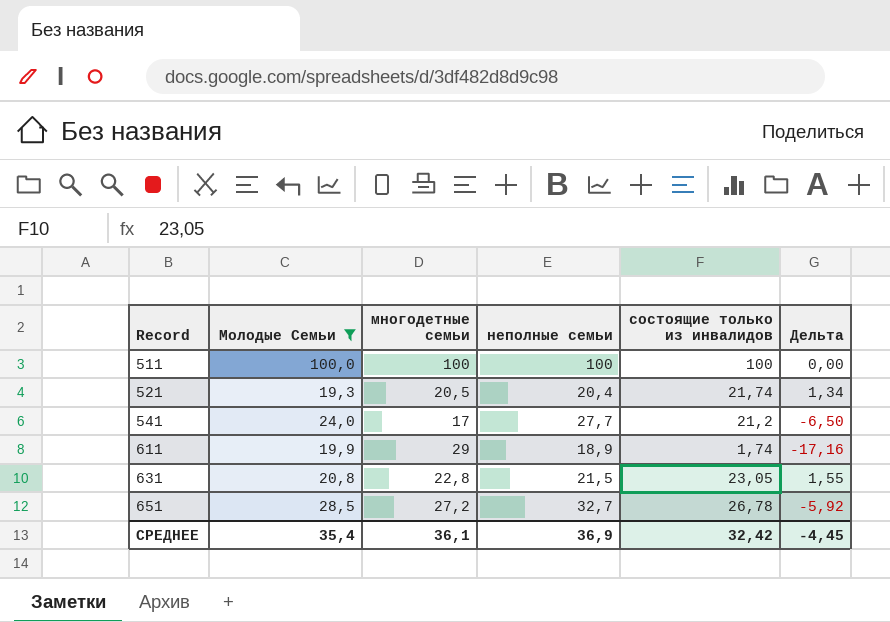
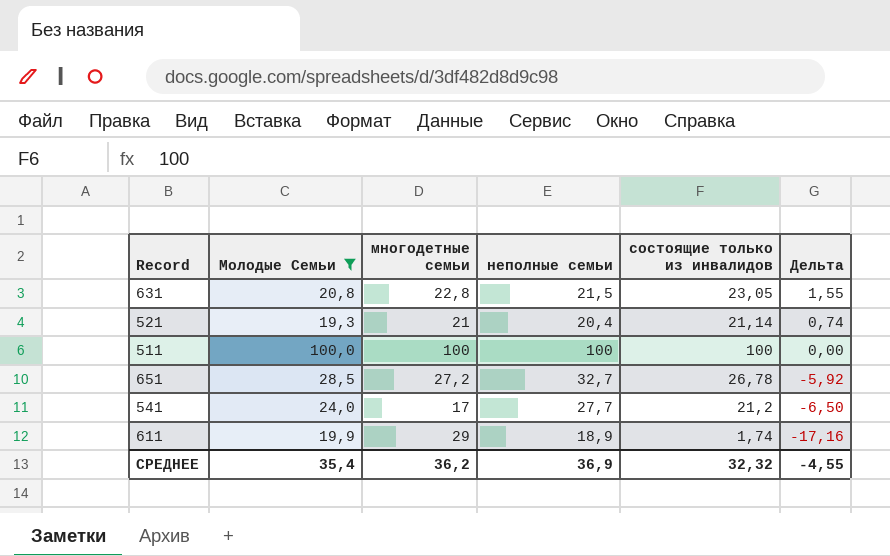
row order: Record ascending -> Дельта descending
521 | многодетные семьи: 20,5 -> 21
521 | состоящие только из инвалидов: 21,74 -> 21,14
521 | Дельта: 1,34 -> 0,74
СРЕДНЕЕ | многодетные семьи: 36,1 -> 36,2
СРЕДНЕЕ | состоящие только из инвалидов: 32,42 -> 32,32
СРЕДНЕЕ | Дельта: -4,45 -> -4,55

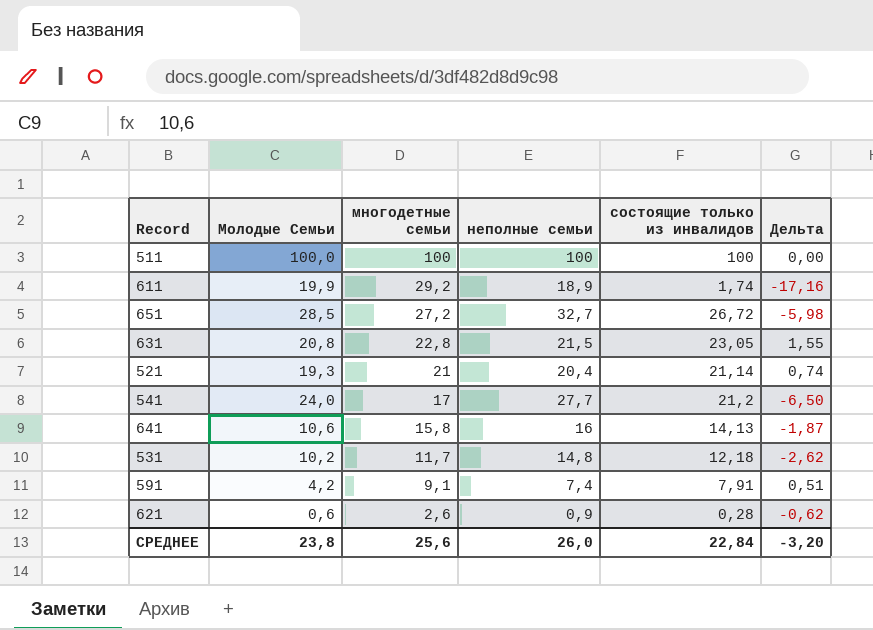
filter: Молодые Семьи >= 19,3 -> none
row order: Дельта descending -> многодетные семьи descending
611 | многодетные семьи: 29 -> 29,2
651 | состоящие только из инвалидов: 26,78 -> 26,72
651 | Дельта: -5,92 -> -5,98
СРЕДНЕЕ | Молодые Семьи: 35,4 -> 23,8
СРЕДНЕЕ | многодетные семьи: 36,2 -> 25,6
СРЕДНЕЕ | неполные семьи: 36,9 -> 26,0
СРЕДНЕЕ | состоящие только из инвалидов: 32,32 -> 22,84
СРЕДНЕЕ | Дельта: -4,55 -> -3,20

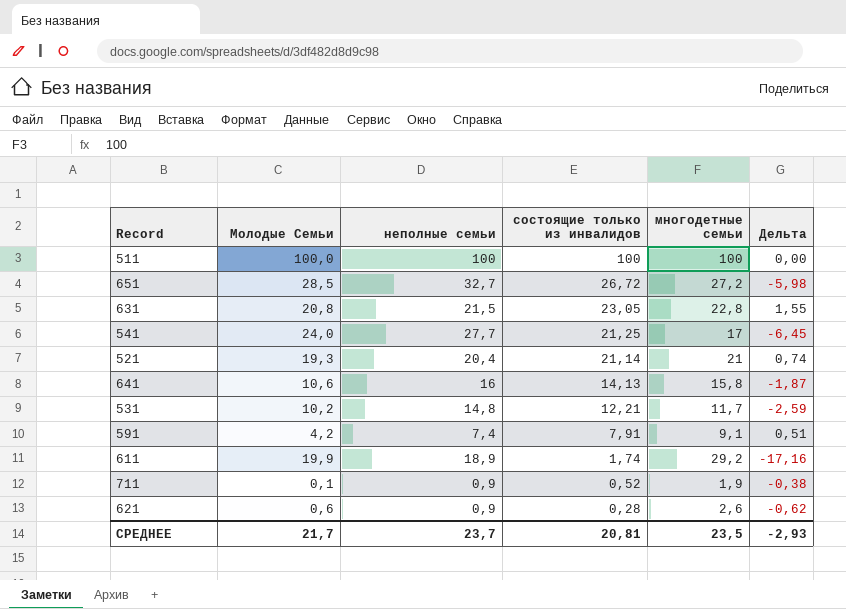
row order: многодетные семьи descending -> состоящие только из инвалидов descending
column многодетные семьи | position: 3 -> 5
541 | состоящие только из инвалидов: 21,2 -> 21,25
541 | Дельта: -6,50 -> -6,45
531 | состоящие только из инвалидов: 12,18 -> 12,21
531 | Дельта: -2,62 -> -2,59
row 711: none -> 0,1 | 0,9 | 0,52 | 1,9 | -0,38
СРЕДНЕЕ | Молодые Семьи: 23,8 -> 21,7
СРЕДНЕЕ | неполные семьи: 26,0 -> 23,7
СРЕДНЕЕ | состоящие только из инвалидов: 22,84 -> 20,81
СРЕДНЕЕ | многодетные семьи: 25,6 -> 23,5
СРЕДНЕЕ | Дельта: -3,20 -> -2,93

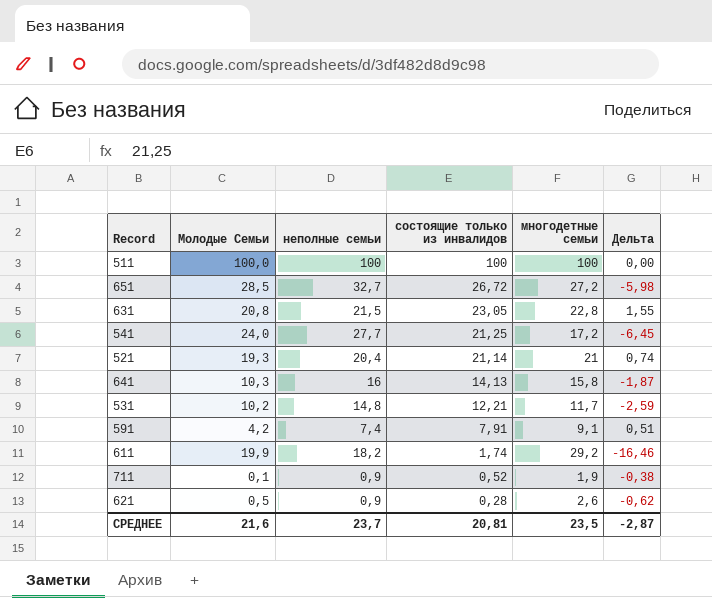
541 | многодетные семьи: 17 -> 17,2
641 | Молодые Семьи: 10,6 -> 10,3
611 | неполные семьи: 18,9 -> 18,2
611 | Дельта: -17,16 -> -16,46
621 | Молодые Семьи: 0,6 -> 0,5
СРЕДНЕЕ | Молодые Семьи: 21,7 -> 21,6
СРЕДНЕЕ | Дельта: -2,93 -> -2,87

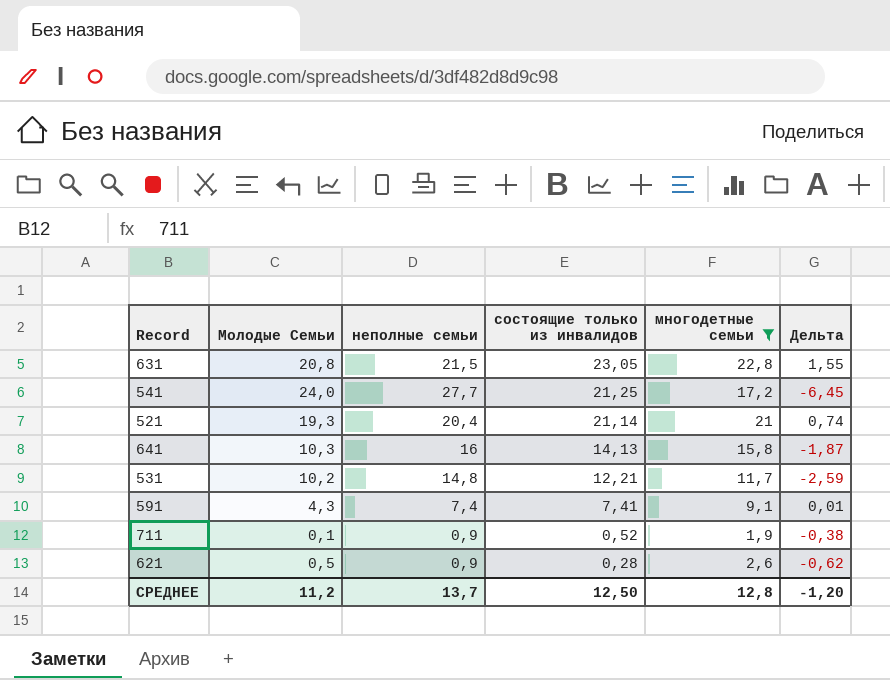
filter: none -> многодетные семьи <= 22,8
591 | Молодые Семьи: 4,2 -> 4,3
591 | состоящие только из инвалидов: 7,91 -> 7,41
591 | Дельта: 0,51 -> 0,01
СРЕДНЕЕ | Молодые Семьи: 21,6 -> 11,2
СРЕДНЕЕ | неполные семьи: 23,7 -> 13,7
СРЕДНЕЕ | состоящие только из инвалидов: 20,81 -> 12,50
СРЕДНЕЕ | многодетные семьи: 23,5 -> 12,8
СРЕДНЕЕ | Дельта: -2,87 -> -1,20

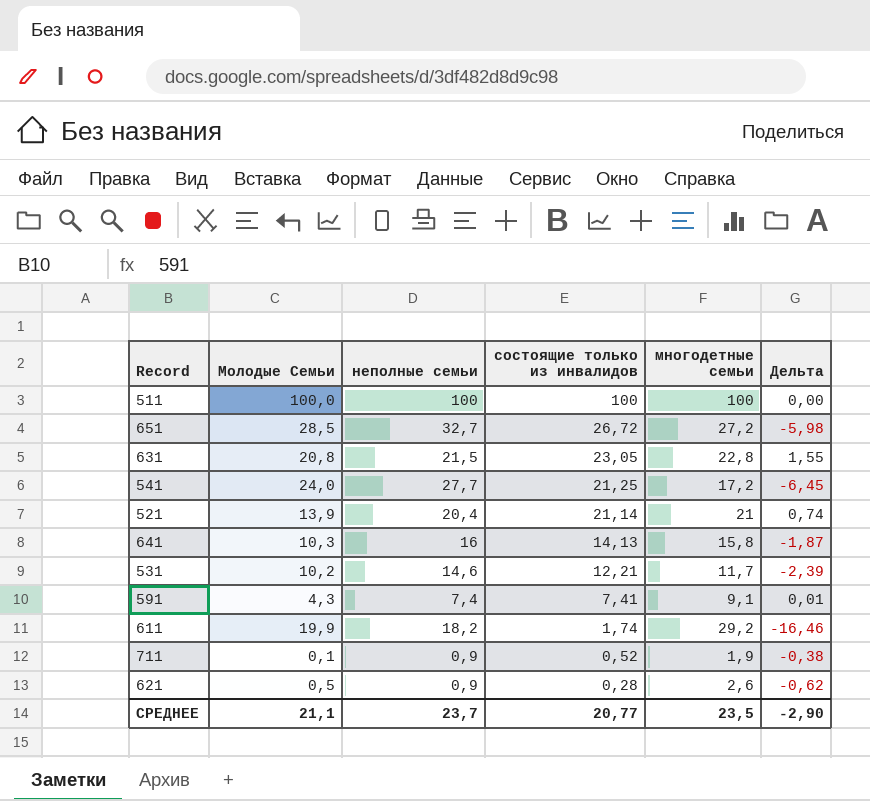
filter: многодетные семьи <= 22,8 -> none
521 | Молодые Семьи: 19,3 -> 13,9
531 | неполные семьи: 14,8 -> 14,6
531 | Дельта: -2,59 -> -2,39
СРЕДНЕЕ | Молодые Семьи: 11,2 -> 21,1
СРЕДНЕЕ | неполные семьи: 13,7 -> 23,7
СРЕДНЕЕ | состоящие только из инвалидов: 12,50 -> 20,77
СРЕДНЕЕ | многодетные семьи: 12,8 -> 23,5
СРЕДНЕЕ | Дельта: -1,20 -> -2,90

